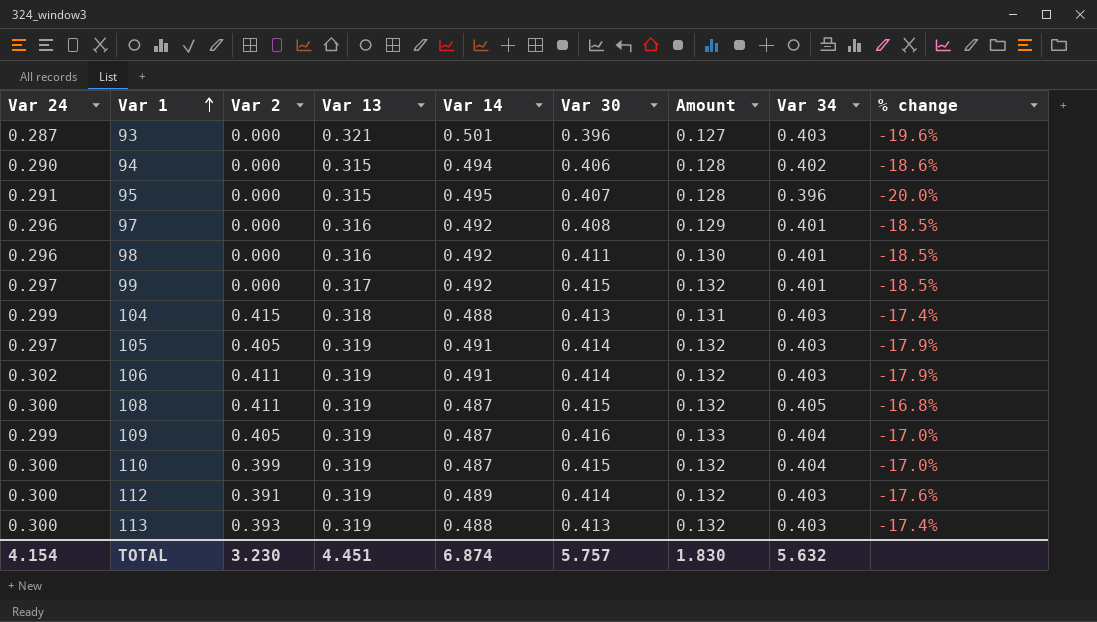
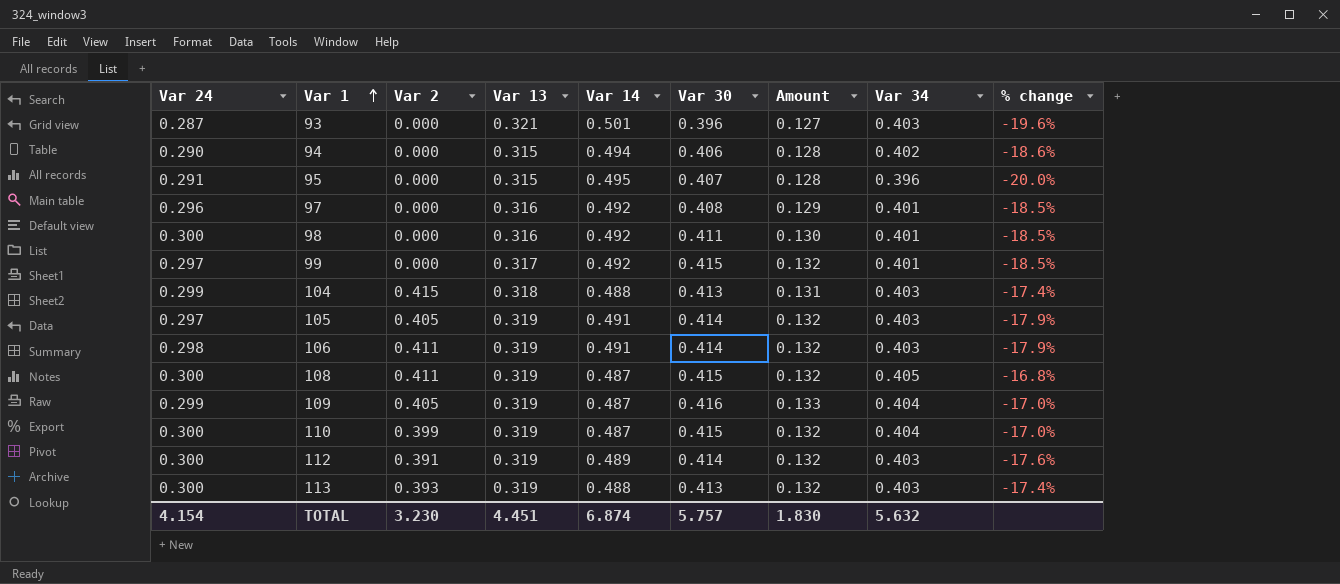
98 | Var 24: 0.296 -> 0.300
106 | Var 24: 0.302 -> 0.298

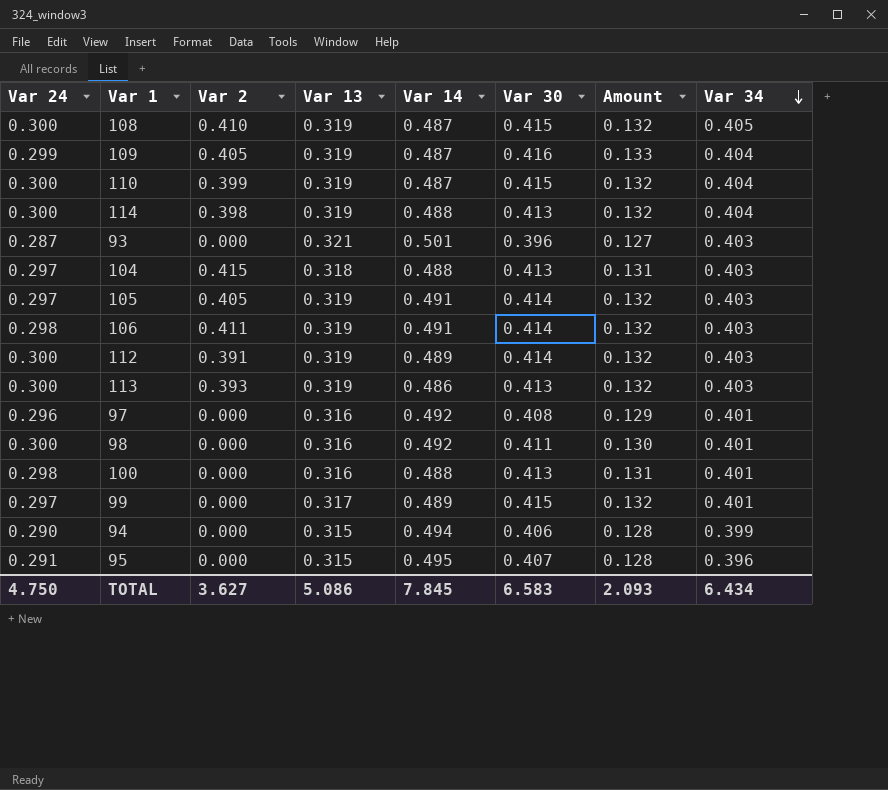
row order: Var 1 ascending -> Var 34 descending
column % change | formula: ([Var 34] - [Var 14]) / [Var 14] -> none
108 | Var 2: 0.411 -> 0.410
row 114: none -> 0.300 | 0.398 | 0.319 | 0.488 | 0.413 | 0.132 | 0.404
104 | Var 24: 0.299 -> 0.297
113 | Var 14: 0.488 -> 0.486
row 100: none -> 0.298 | 0.000 | 0.316 | 0.488 | 0.413 | 0.131 | 0.401
99 | Var 14: 0.492 -> 0.489
94 | Var 34: 0.402 -> 0.399
TOTAL | Var 24: 4.154 -> 4.750
TOTAL | Var 2: 3.230 -> 3.627
TOTAL | Var 13: 4.451 -> 5.086
TOTAL | Var 14: 6.874 -> 7.845
TOTAL | Var 30: 5.757 -> 6.583
TOTAL | Amount: 1.830 -> 2.093
TOTAL | Var 34: 5.632 -> 6.434

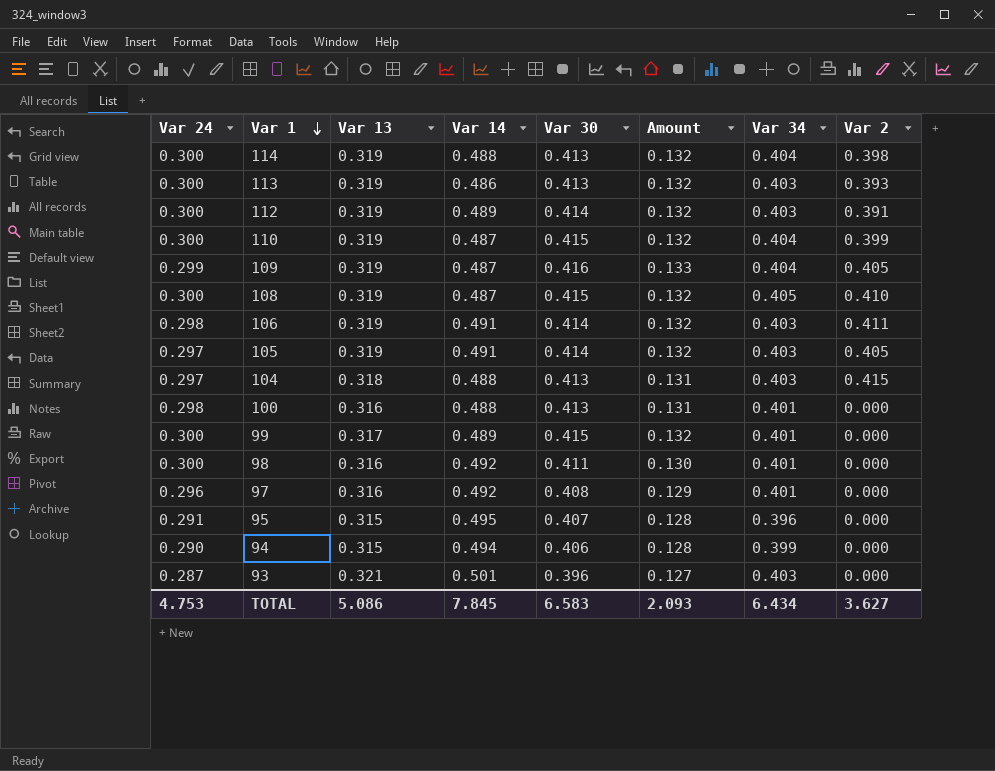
row order: Var 34 descending -> Var 1 descending
column Var 2 | position: 3 -> 8
99 | Var 24: 0.297 -> 0.300
TOTAL | Var 24: 4.750 -> 4.753

